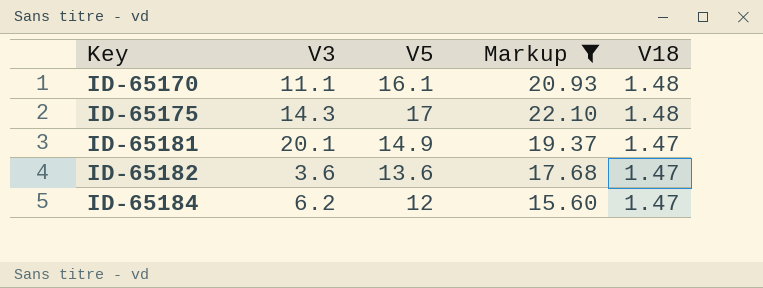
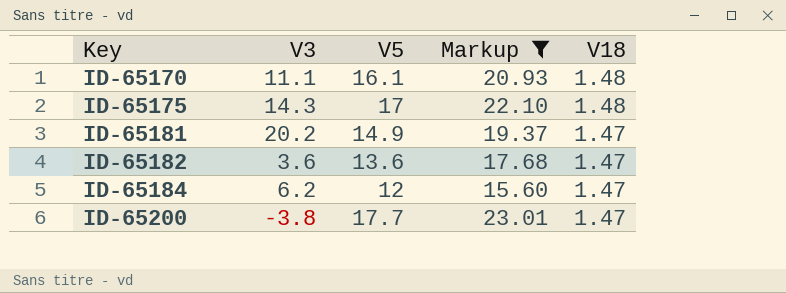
ID-65181 | V3: 20.1 -> 20.2
row ID-65200: none -> -3.8 | 17.7 | 23.01 | 1.47

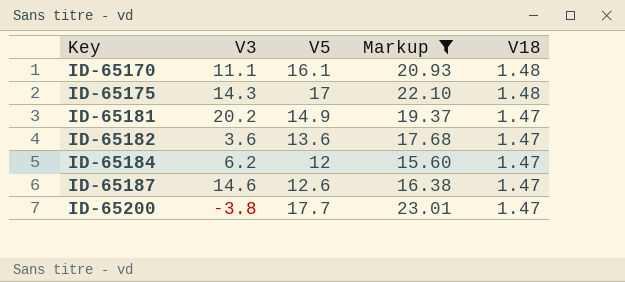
row ID-65187: none -> 14.6 | 12.6 | 16.38 | 1.47

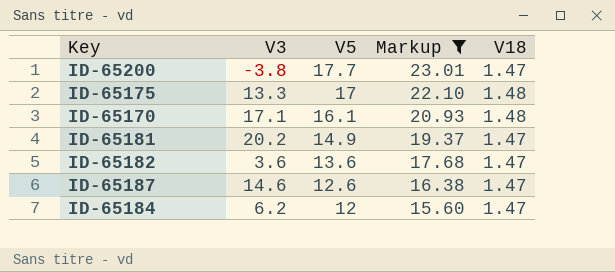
row order: Key ascending -> V5 descending
ID-65175 | V3: 14.3 -> 13.3
ID-65170 | V3: 11.1 -> 17.1

